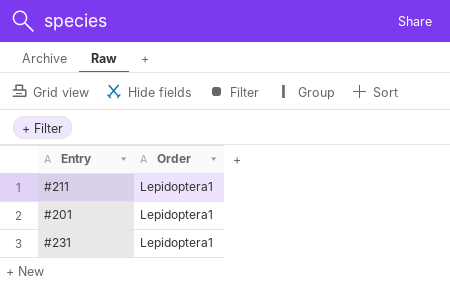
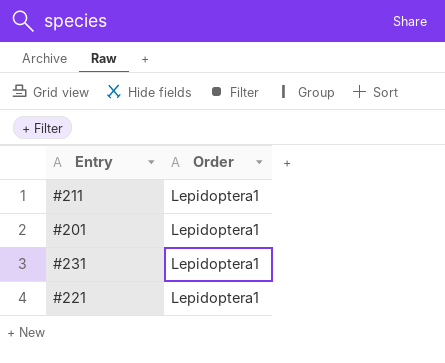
row #221: none -> Lepidoptera1

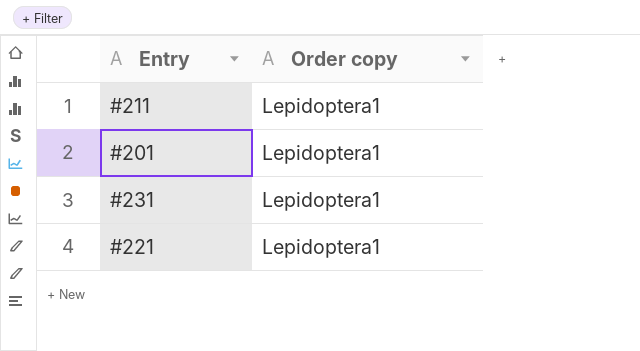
column name: Order -> Order copy

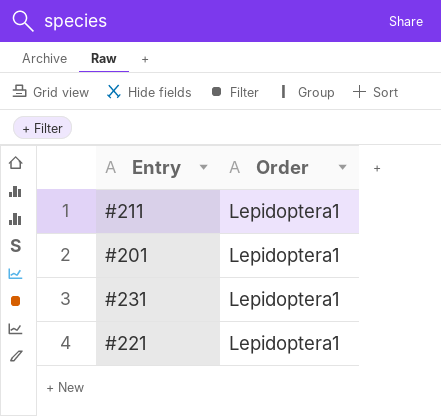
column name: Order copy -> Order

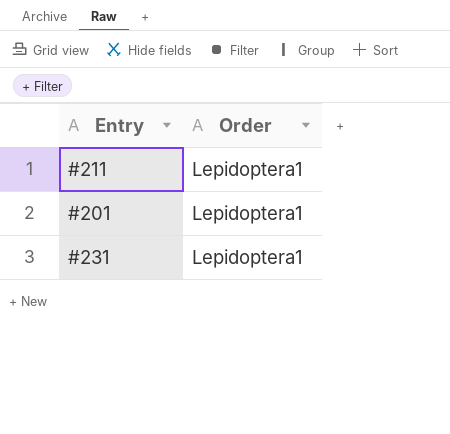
row #221: Lepidoptera1 -> none

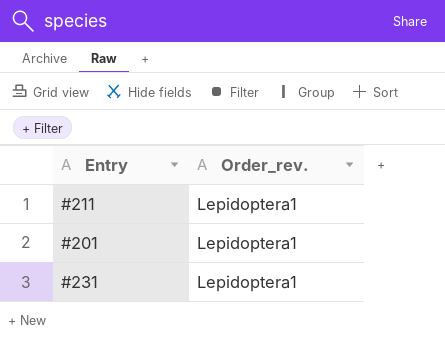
column name: Order -> Order_rev.

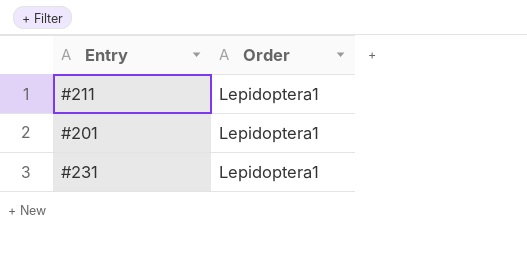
column name: Order_rev. -> Order

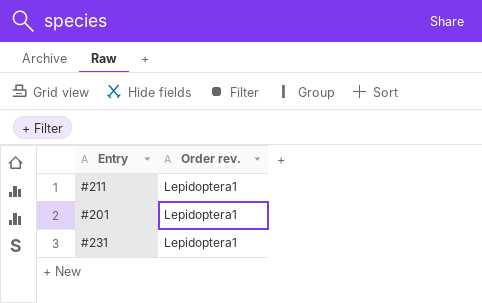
column name: Order -> Order rev.

